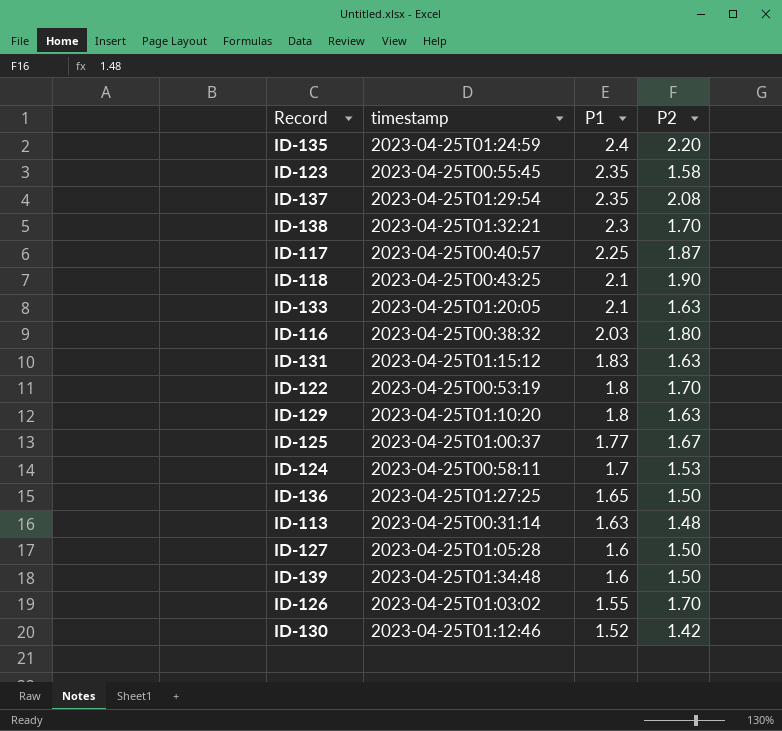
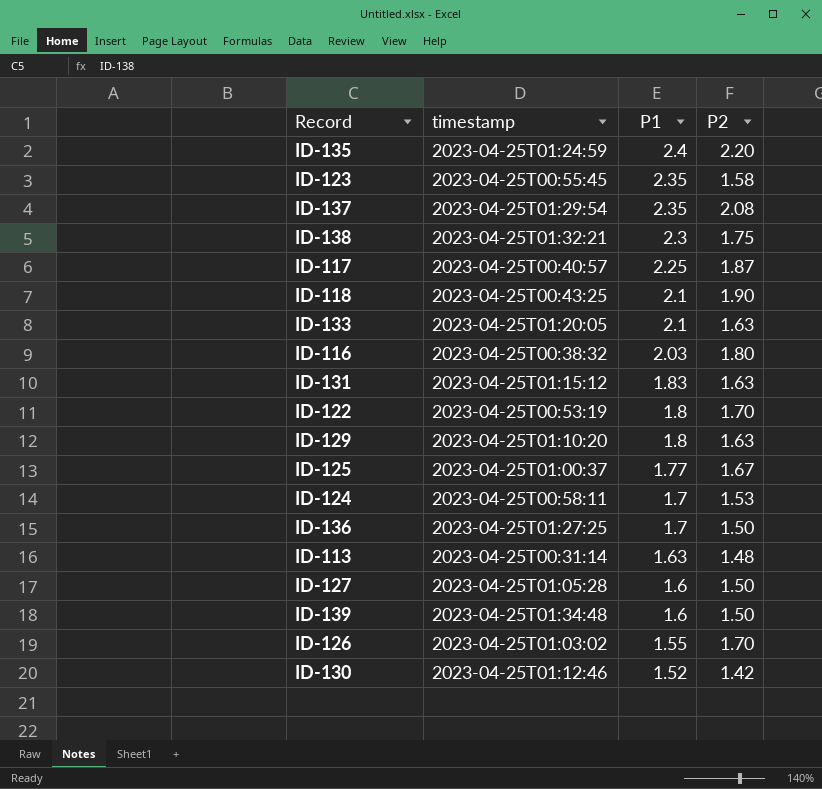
ID-138 | P2: 1.70 -> 1.75
ID-136 | P1: 1.65 -> 1.7

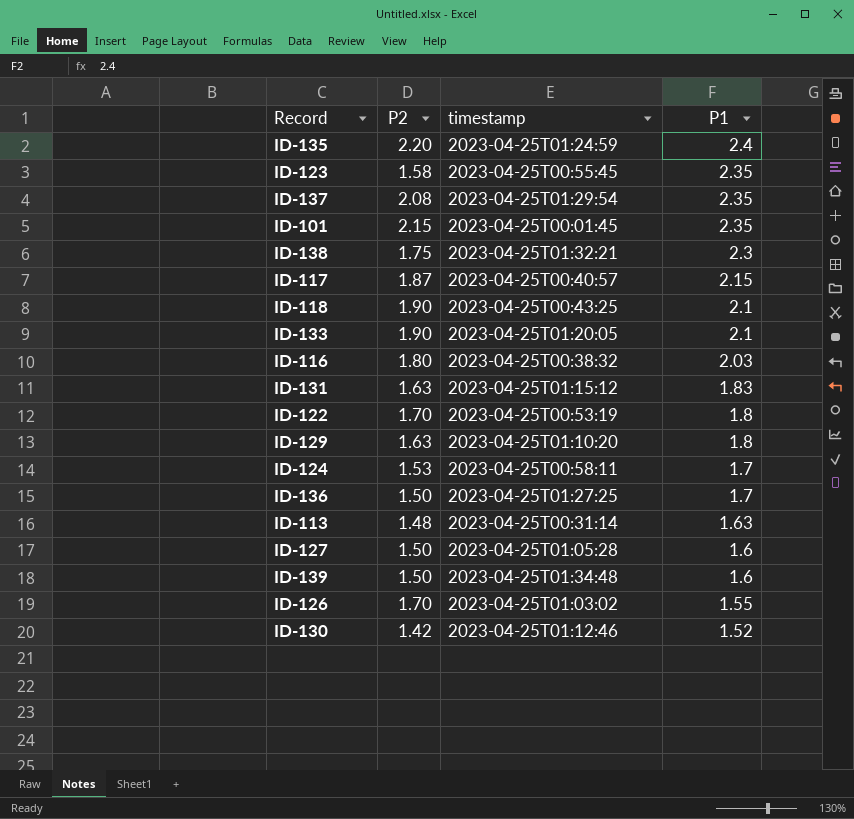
column P2 | position: 4 -> 2
row ID-125: 2023-04-25T01:00:37 | 1.77 | 1.67 -> none
row ID-101: none -> 2.15 | 2023-04-25T00:01:45 | 2.35
ID-117 | P1: 2.25 -> 2.15
ID-133 | P2: 1.63 -> 1.90

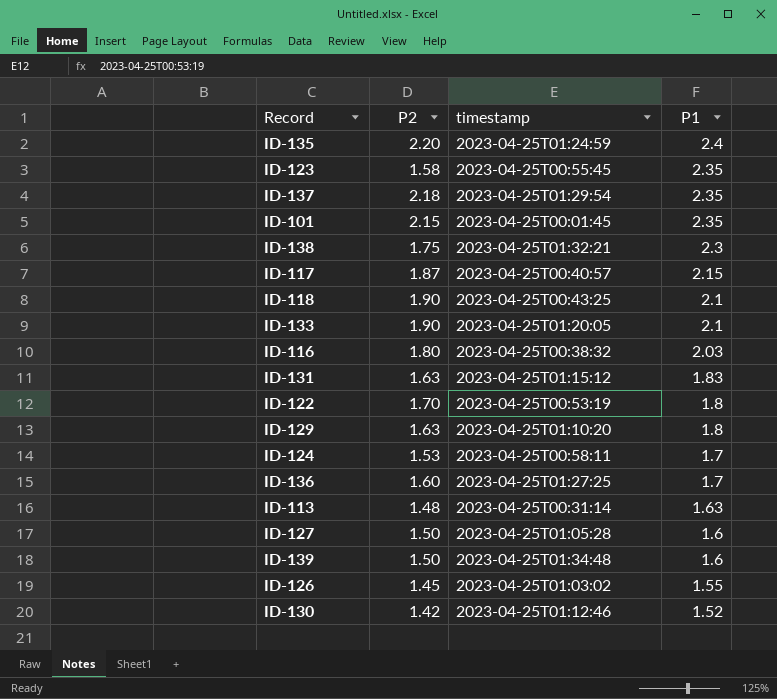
ID-137 | P2: 2.08 -> 2.18
ID-136 | P2: 1.50 -> 1.60
ID-126 | P2: 1.70 -> 1.45

